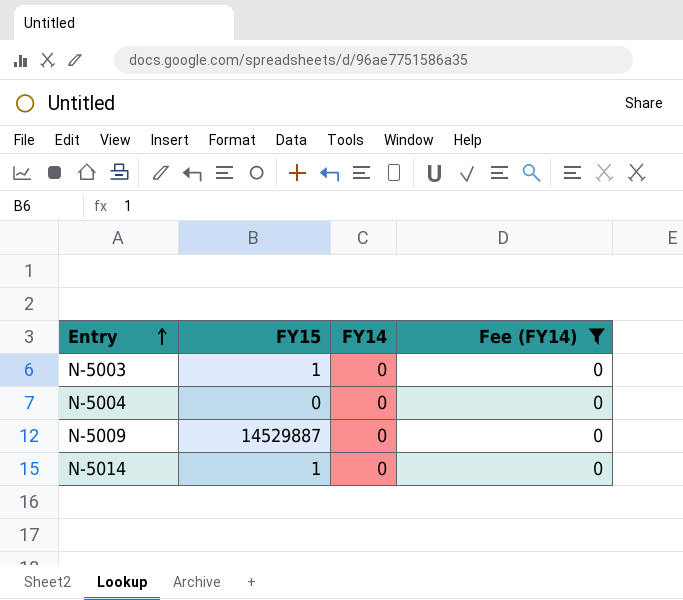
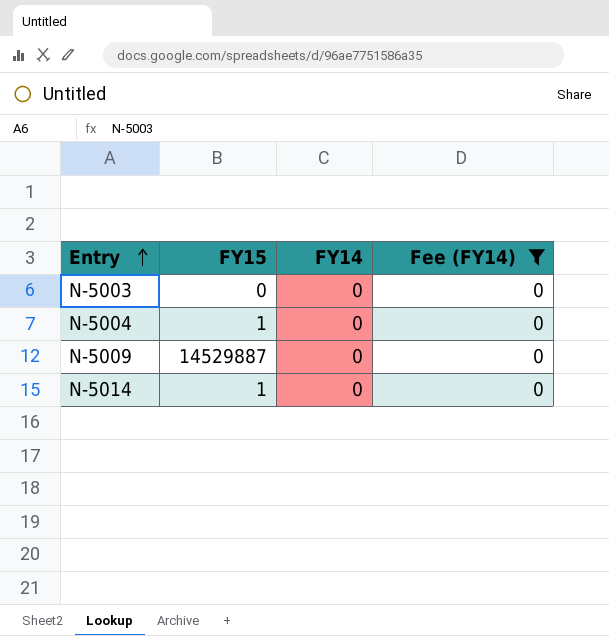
N-5003 | FY15: 1 -> 0
N-5004 | FY15: 0 -> 1

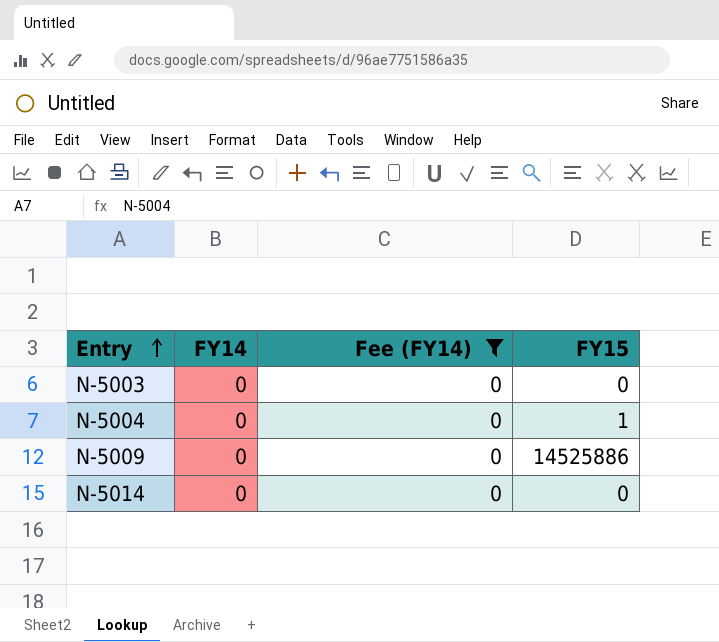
column FY15 | position: 2 -> 4
N-5009 | FY15: 14529887 -> 14525886
N-5014 | FY15: 1 -> 0

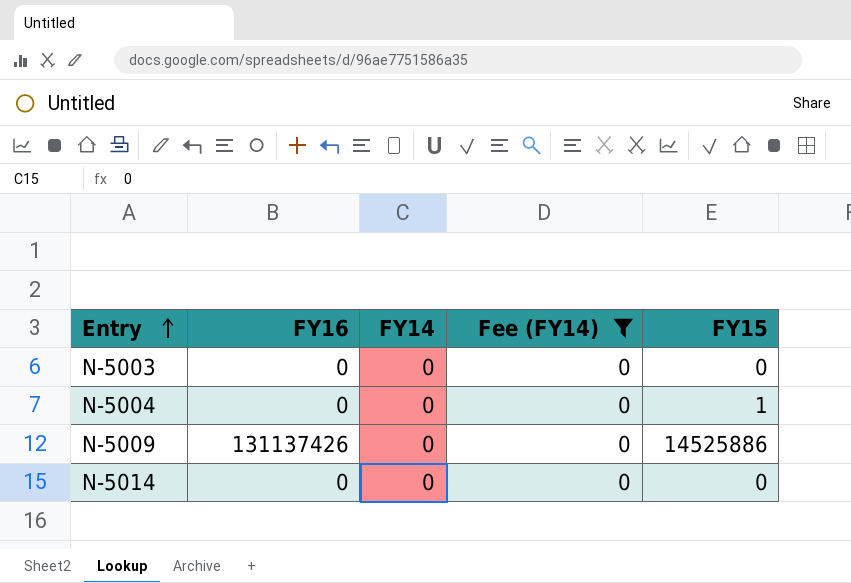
column FY16 | position: none -> 2

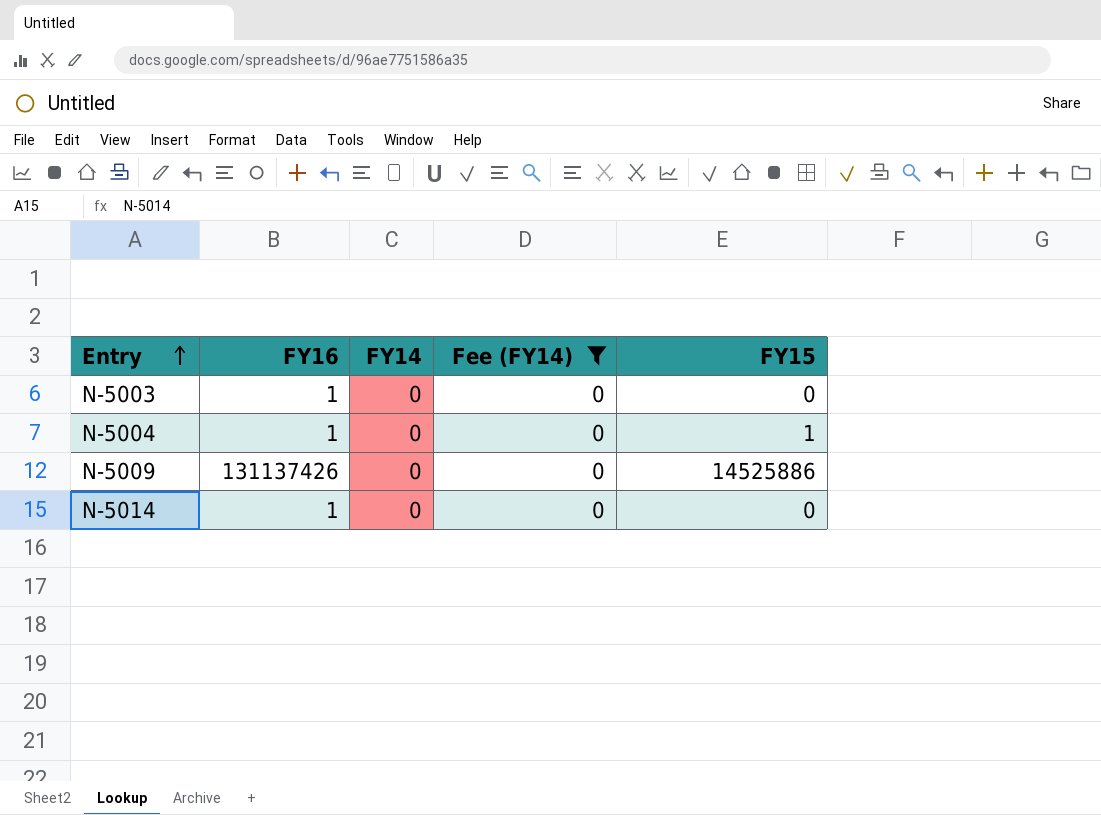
N-5003 | FY16: 0 -> 1
N-5004 | FY16: 0 -> 1
N-5014 | FY16: 0 -> 1

